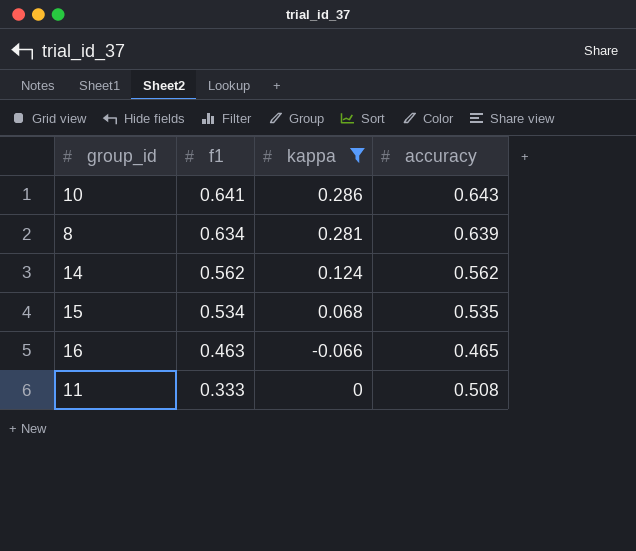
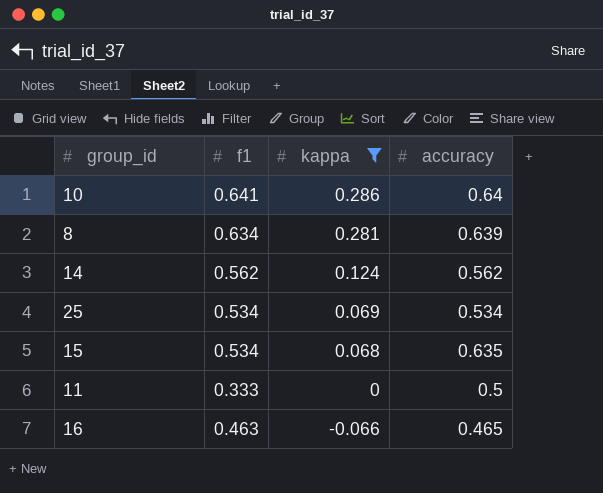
row order: f1 descending -> kappa descending
10 | accuracy: 0.643 -> 0.64
row 25: none -> 0.534 | 0.069 | 0.534
15 | accuracy: 0.535 -> 0.635
11 | accuracy: 0.508 -> 0.5

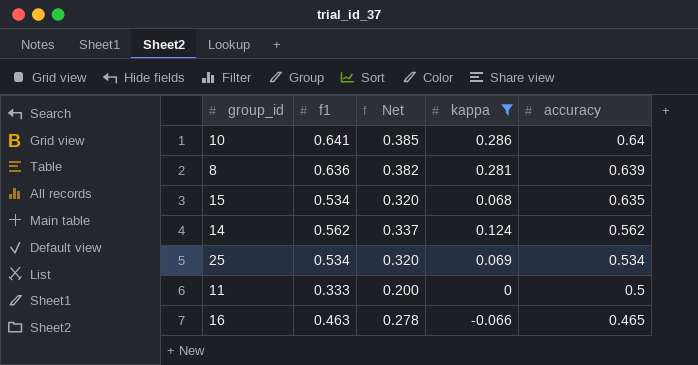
row order: kappa descending -> accuracy descending
column Net | formula: none -> [f1] * 0.6
8 | f1: 0.634 -> 0.636

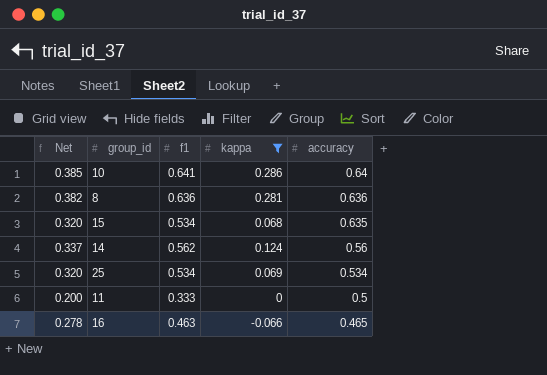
column Net | position: 3 -> 1
8 | accuracy: 0.639 -> 0.636
14 | accuracy: 0.562 -> 0.56

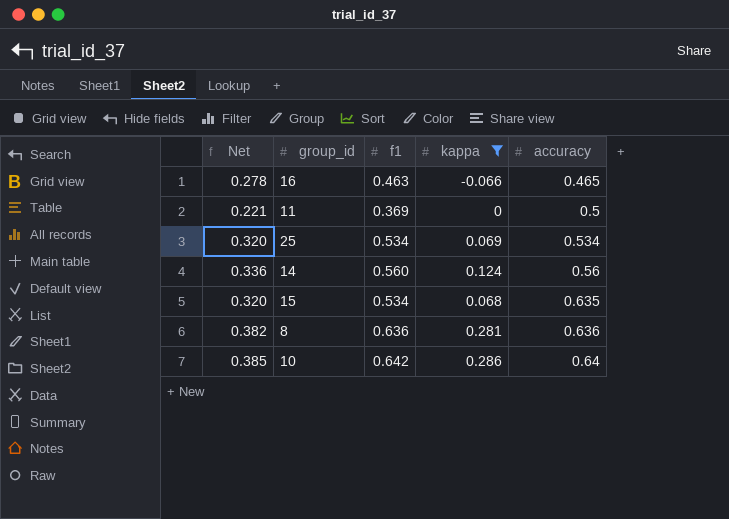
row order: accuracy descending -> accuracy ascending
11 | Net: 0.200 -> 0.221
11 | f1: 0.333 -> 0.369
14 | Net: 0.337 -> 0.336
14 | f1: 0.562 -> 0.560
10 | f1: 0.641 -> 0.642

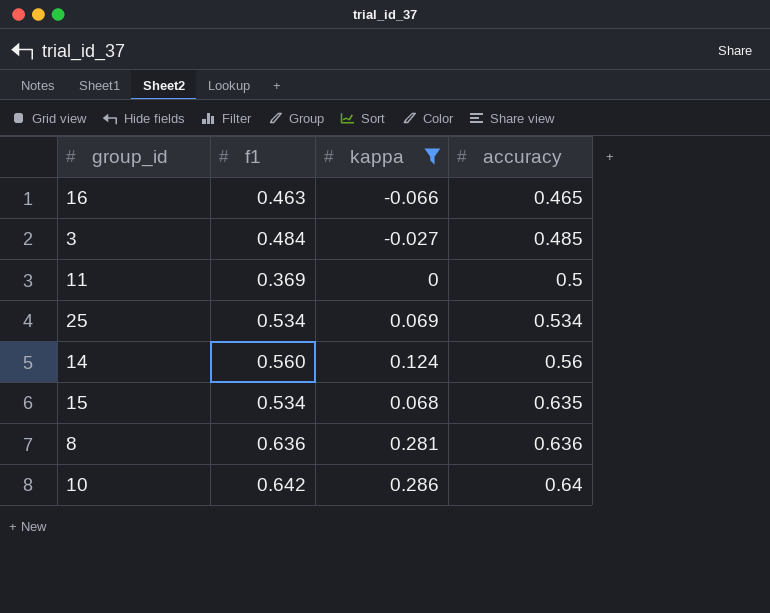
column Net | formula: [f1] * 0.6 -> none
row 3: none -> 0.484 | -0.027 | 0.485

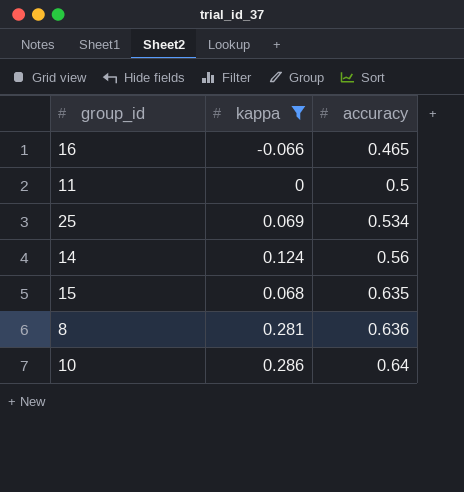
column f1 | position: 2 -> none
row 3: 0.484 | -0.027 | 0.485 -> none

